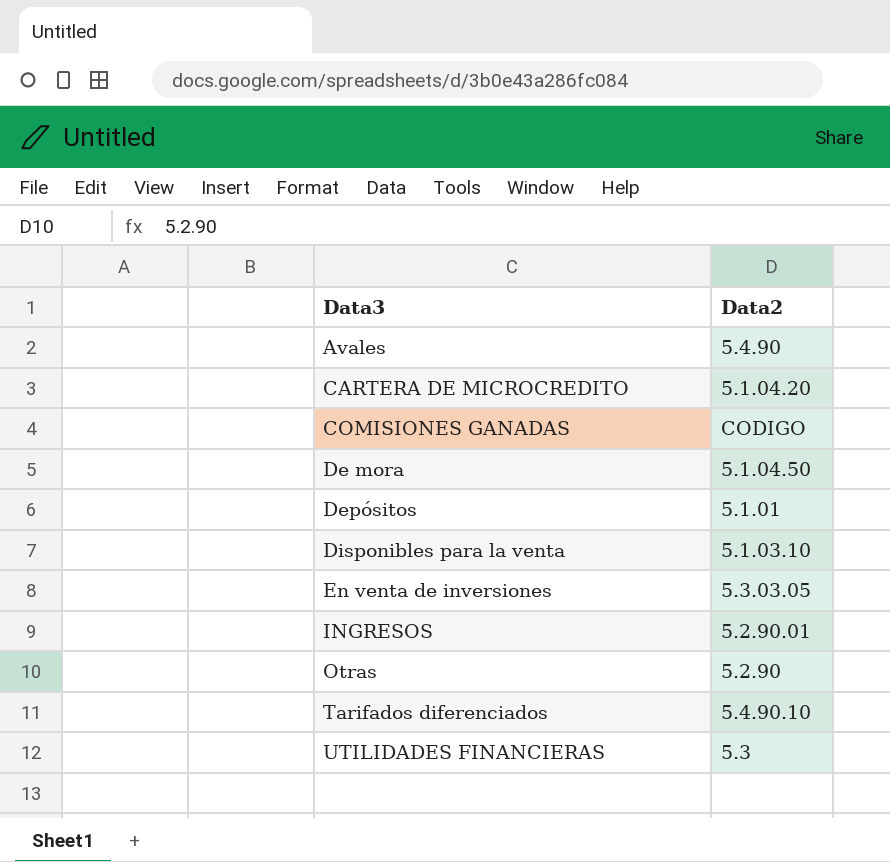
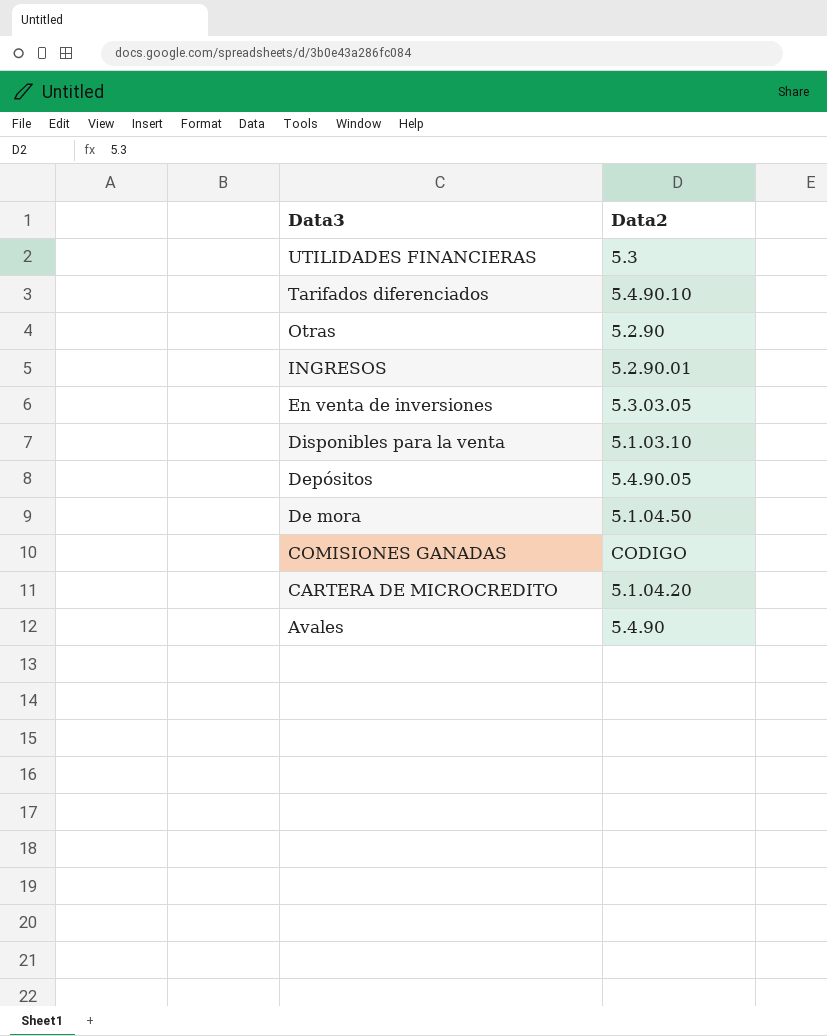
row order: Data3 ascending -> Data3 descending
Depósitos | Data2: 5.1.01 -> 5.4.90.05

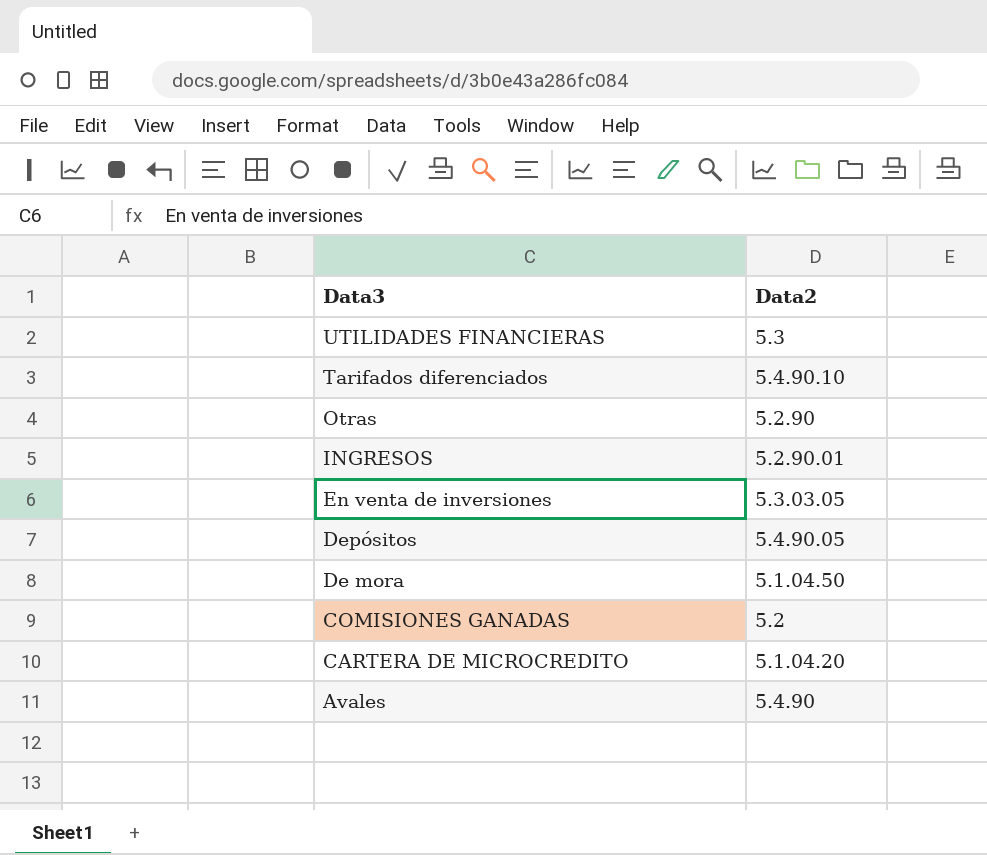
row Disponibles para la venta: 5.1.03.10 -> none
COMISIONES GANADAS | Data2: CODIGO -> 5.2

